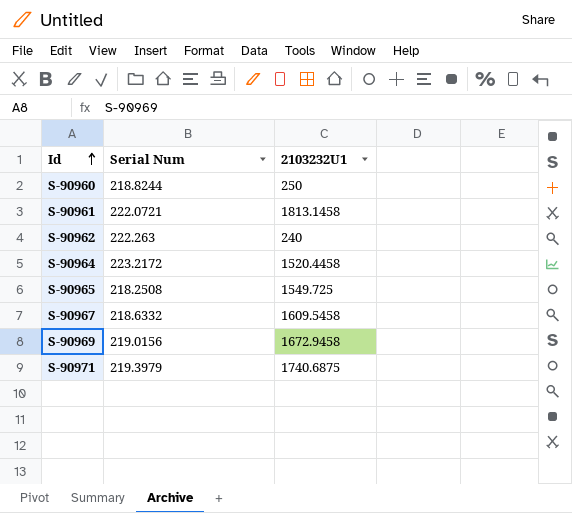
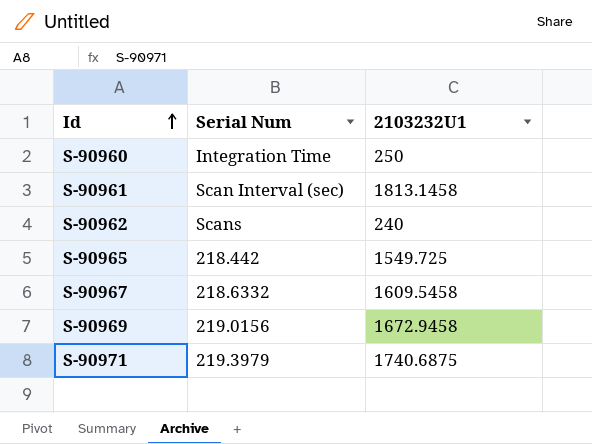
row S-90964: 223.2172 | 1520.4458 -> none
S-90960 | Serial Num: 218.8244 -> Integration Time
S-90961 | Serial Num: 222.0721 -> Scan Interval (sec)
S-90962 | Serial Num: 222.263 -> Scans
S-90965 | Serial Num: 218.2508 -> 218.442

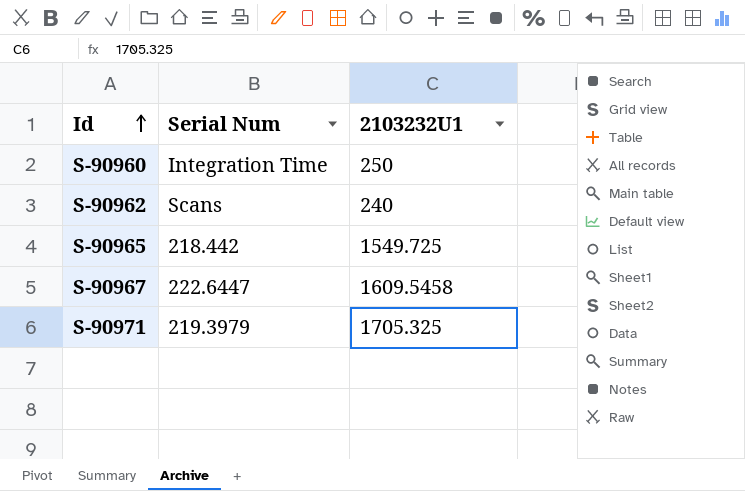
row S-90961: Scan Interval (sec) | 1813.1458 -> none
row S-90969: 219.0156 | 1672.9458 -> none
S-90967 | Serial Num: 218.6332 -> 222.6447
S-90971 | 2103232U1: 1740.6875 -> 1705.325

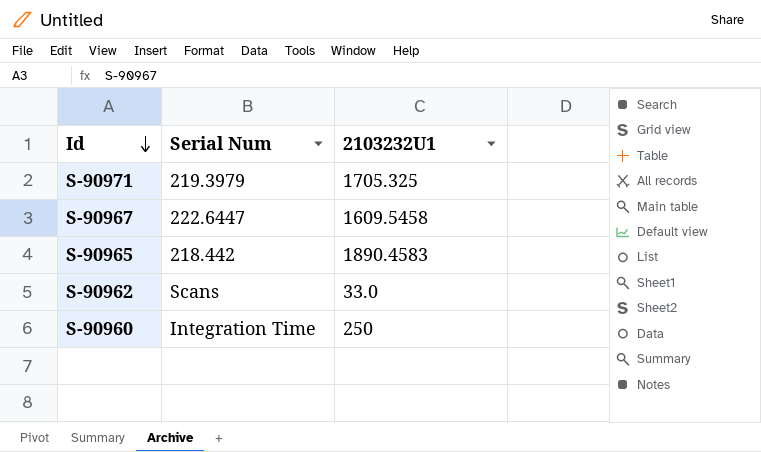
row order: Id ascending -> Id descending
S-90965 | 2103232U1: 1549.725 -> 1890.4583
S-90962 | 2103232U1: 240 -> 33.0

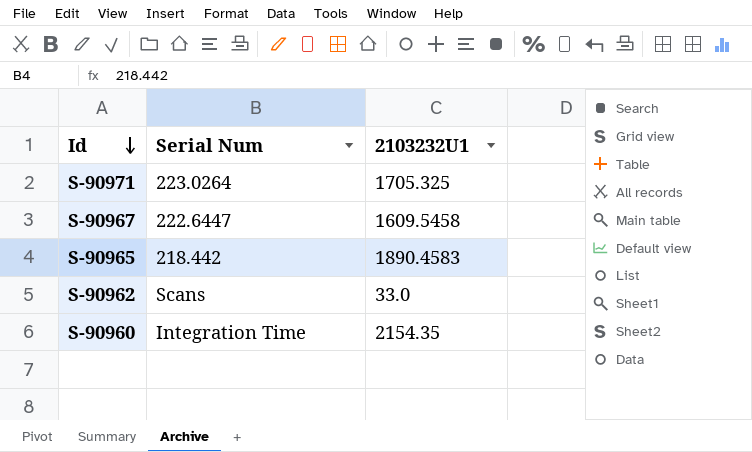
S-90971 | Serial Num: 219.3979 -> 223.0264
S-90960 | 2103232U1: 250 -> 2154.35

